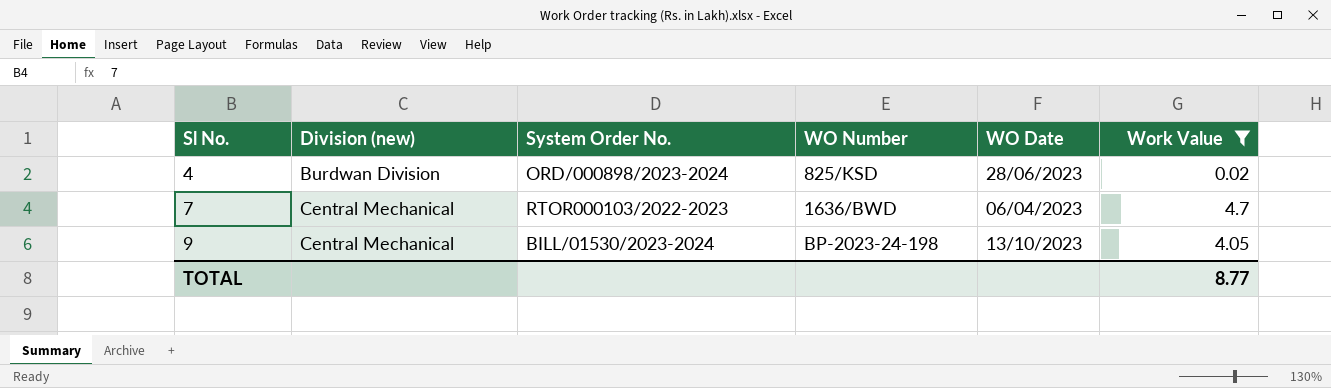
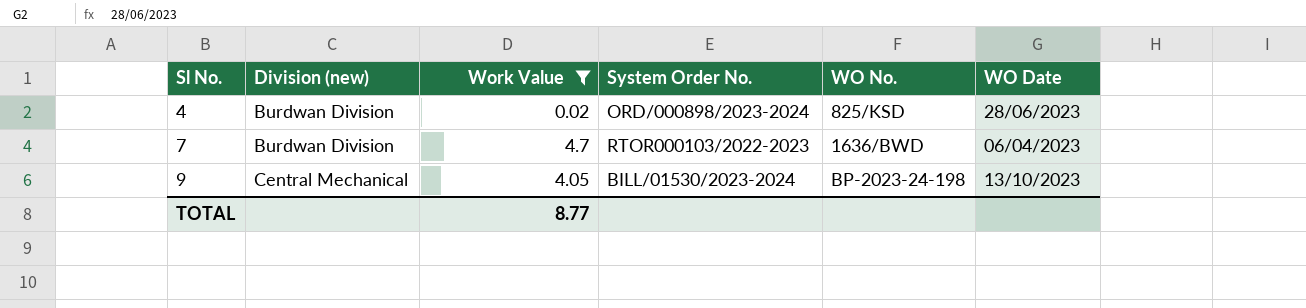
column Work Value | position: 6 -> 3
column name: WO Number -> WO No.
7 | Division (new): Central Mechanical -> Burdwan Division

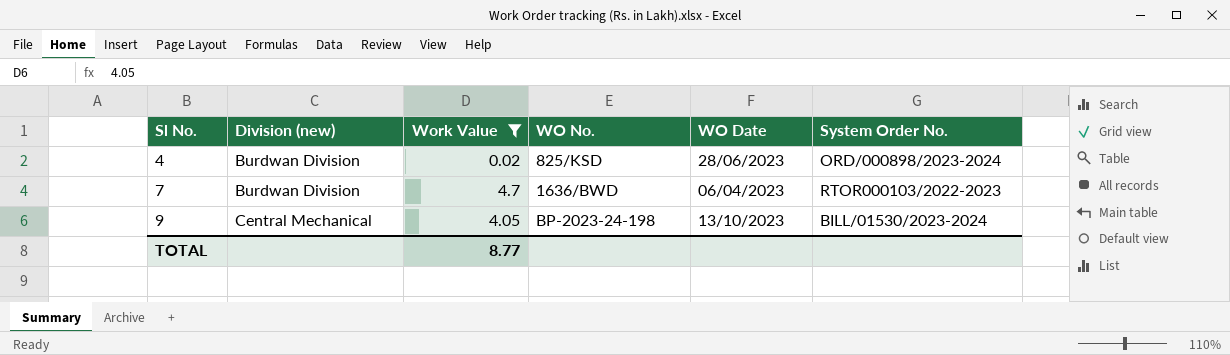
column System Order No. | position: 4 -> 6

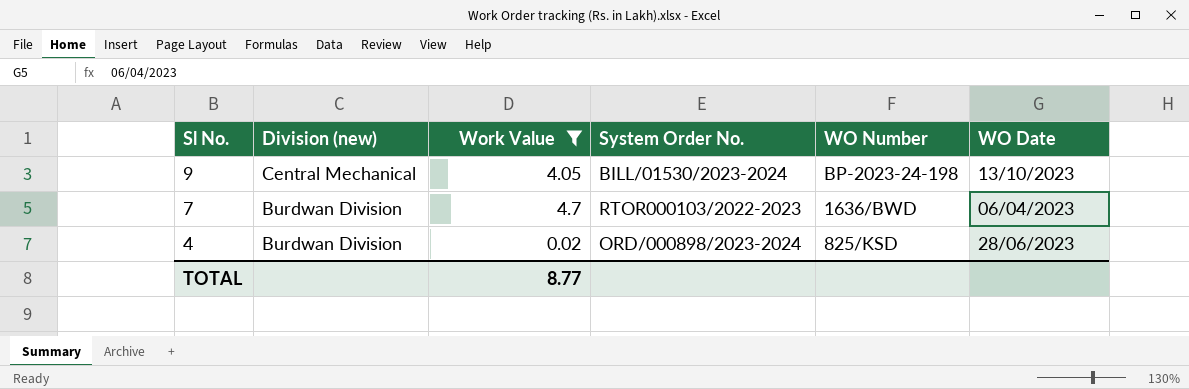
row order: Sl No. ascending -> Sl No. descending
column System Order No. | position: 6 -> 4
column name: WO No. -> WO Number

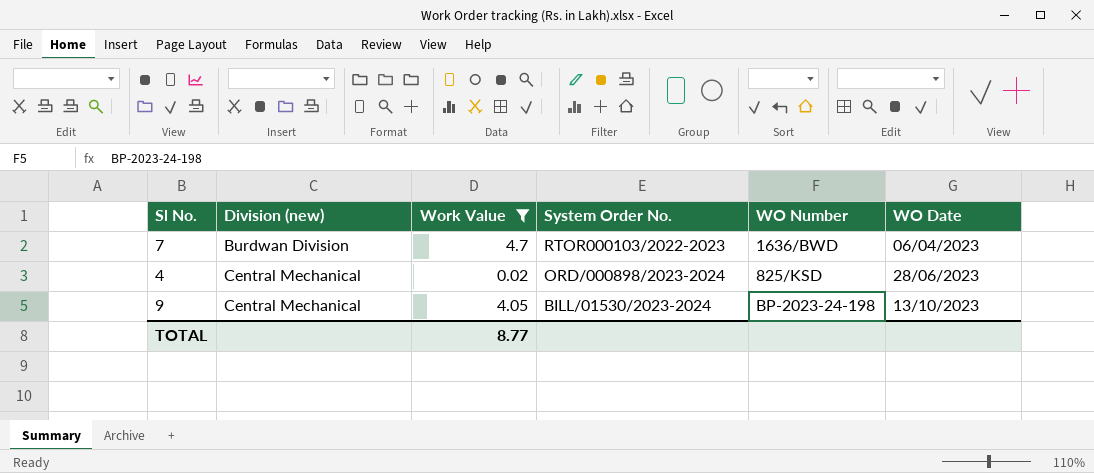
row order: Sl No. descending -> Division (new) ascending
4 | Division (new): Burdwan Division -> Central Mechanical

